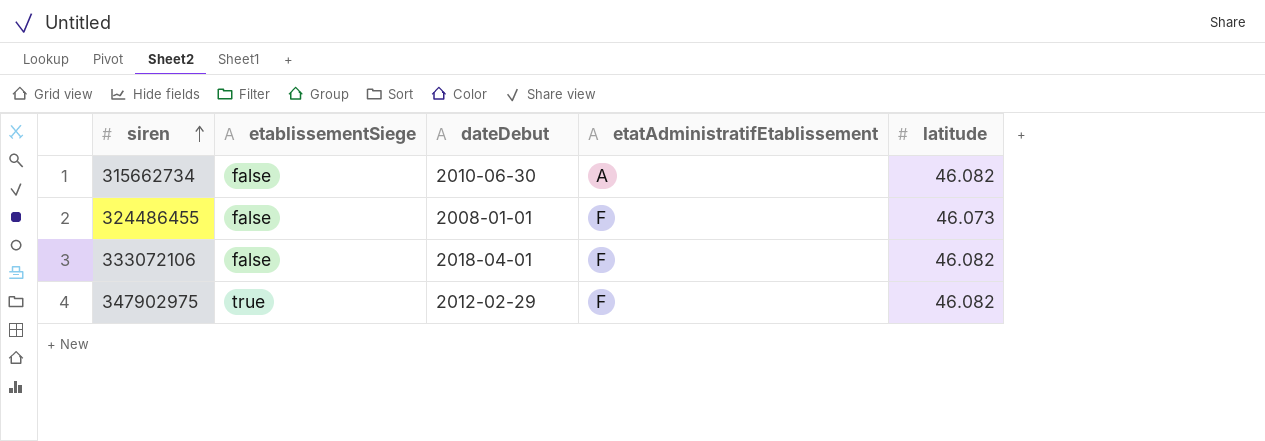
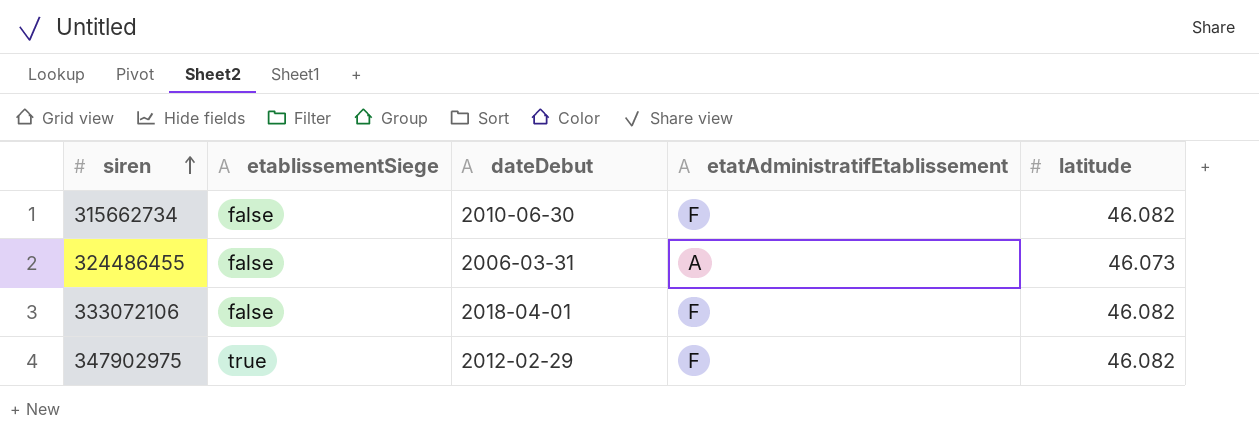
315662734 | etatAdministratifEtablissement: A -> F
324486455 | dateDebut: 2008-01-01 -> 2006-03-31
324486455 | etatAdministratifEtablissement: F -> A

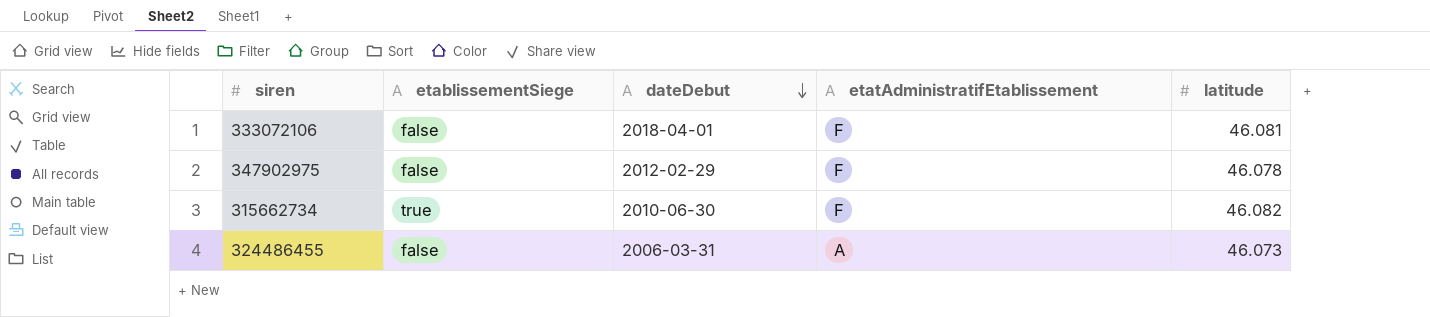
row order: siren ascending -> dateDebut descending
333072106 | latitude: 46.082 -> 46.081
347902975 | etablissementSiege: true -> false
347902975 | latitude: 46.082 -> 46.078
315662734 | etablissementSiege: false -> true

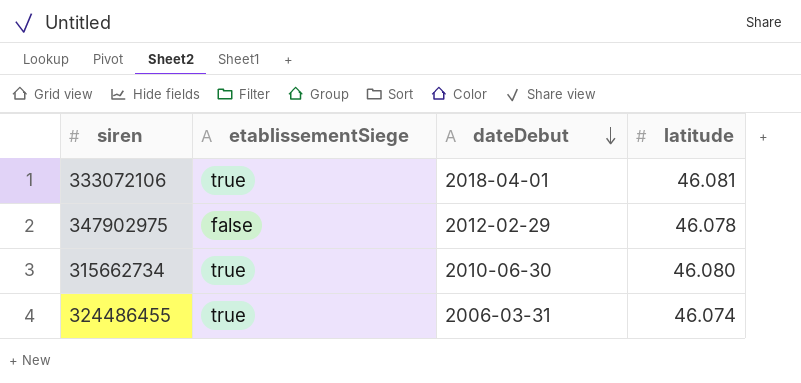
column etatAdministratifEtablissement | position: 4 -> none
333072106 | etablissementSiege: false -> true
315662734 | latitude: 46.082 -> 46.080
324486455 | etablissementSiege: false -> true
324486455 | latitude: 46.073 -> 46.074

